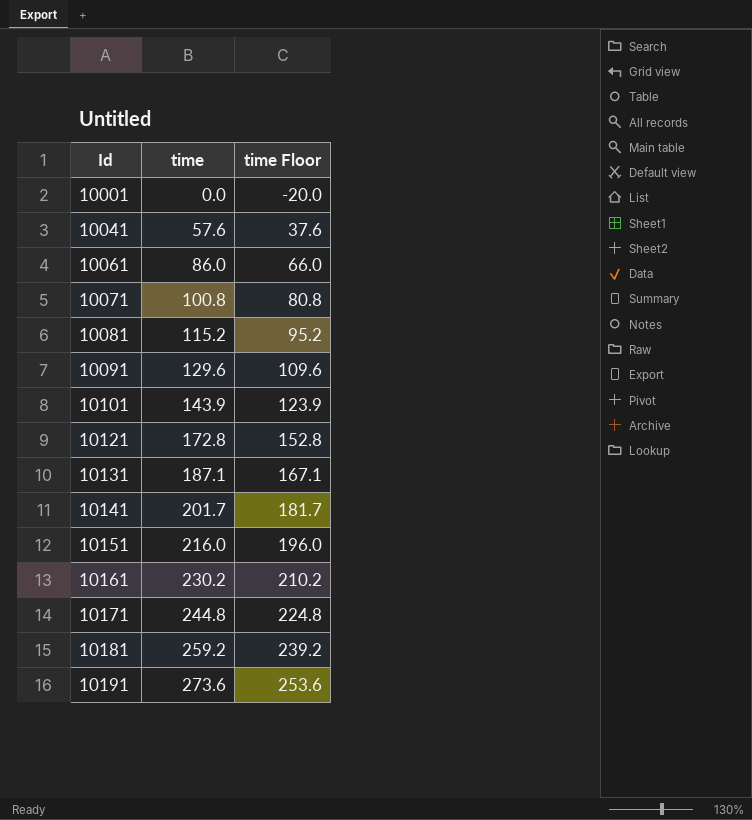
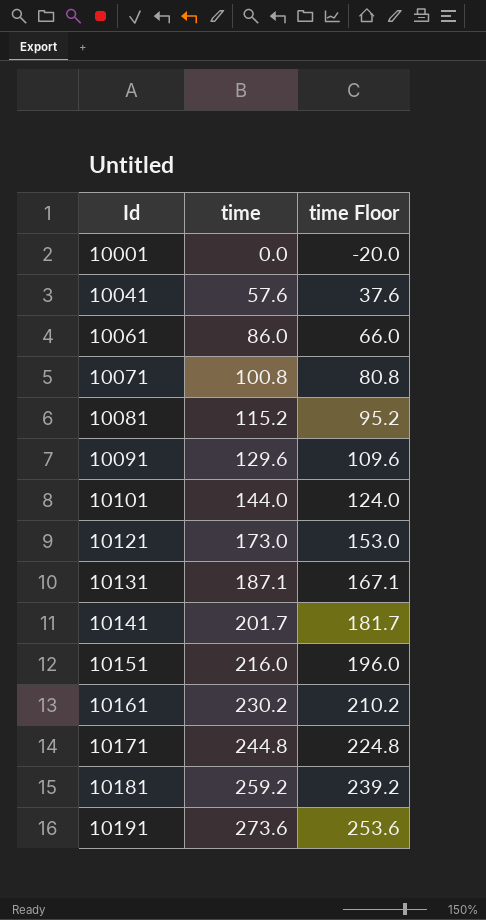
10101 | time: 143.9 -> 144.0
10101 | time Floor: 123.9 -> 124.0
10121 | time: 172.8 -> 173.0
10121 | time Floor: 152.8 -> 153.0

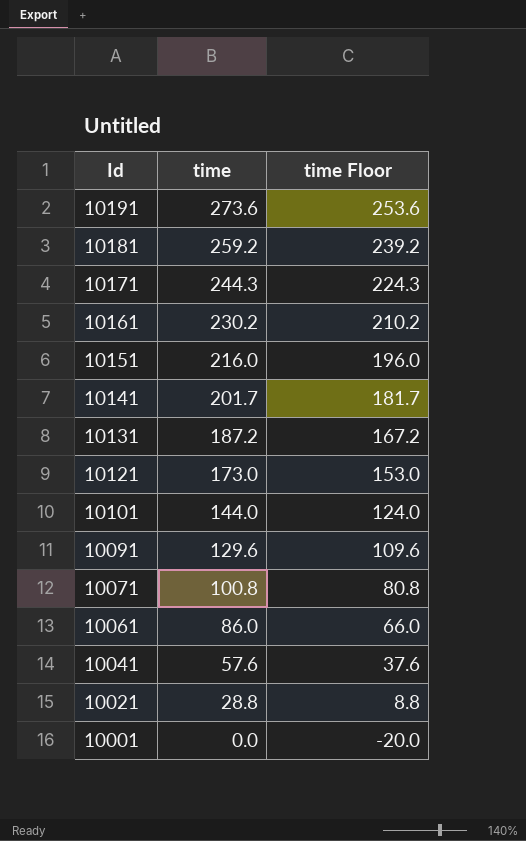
row order: Id ascending -> Id descending
row 10081: 115.2 | 95.2 -> none
10171 | time: 244.8 -> 244.3
10171 | time Floor: 224.8 -> 224.3
10131 | time: 187.1 -> 187.2
10131 | time Floor: 167.1 -> 167.2
row 10021: none -> 28.8 | 8.8

